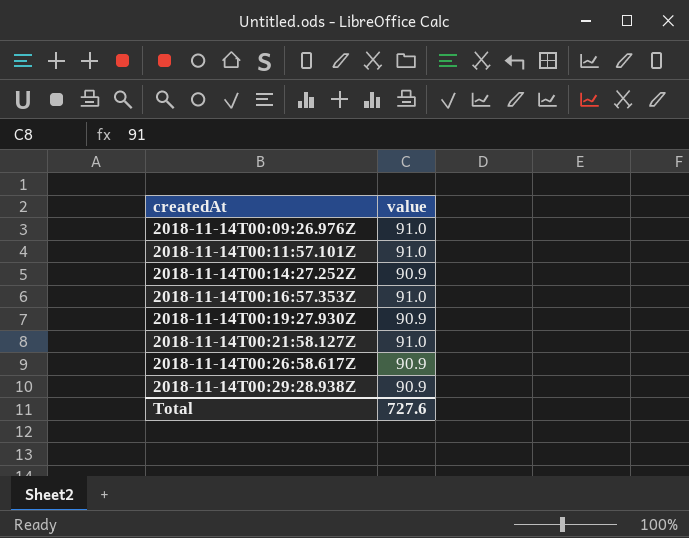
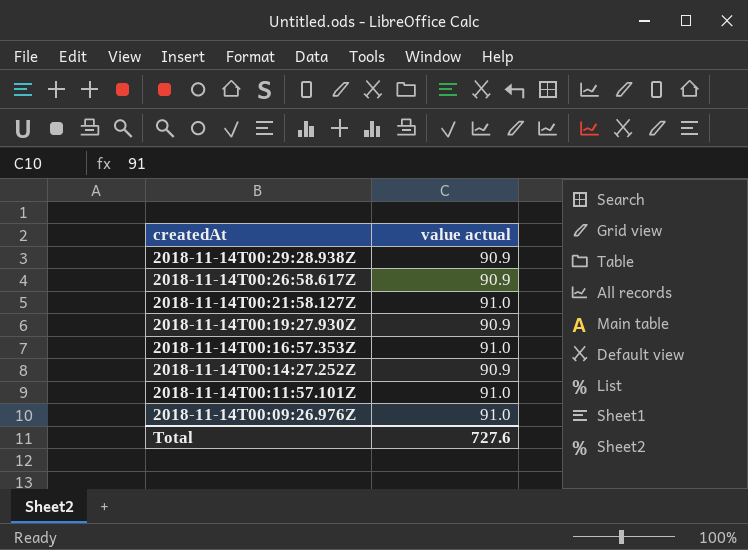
row order: createdAt ascending -> createdAt descending
column name: value -> value actual

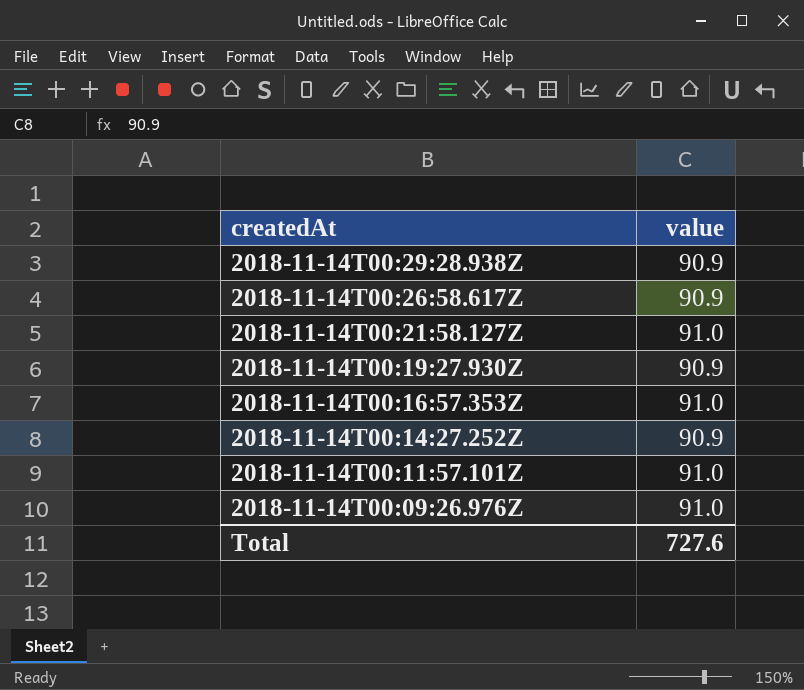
column name: value actual -> value

